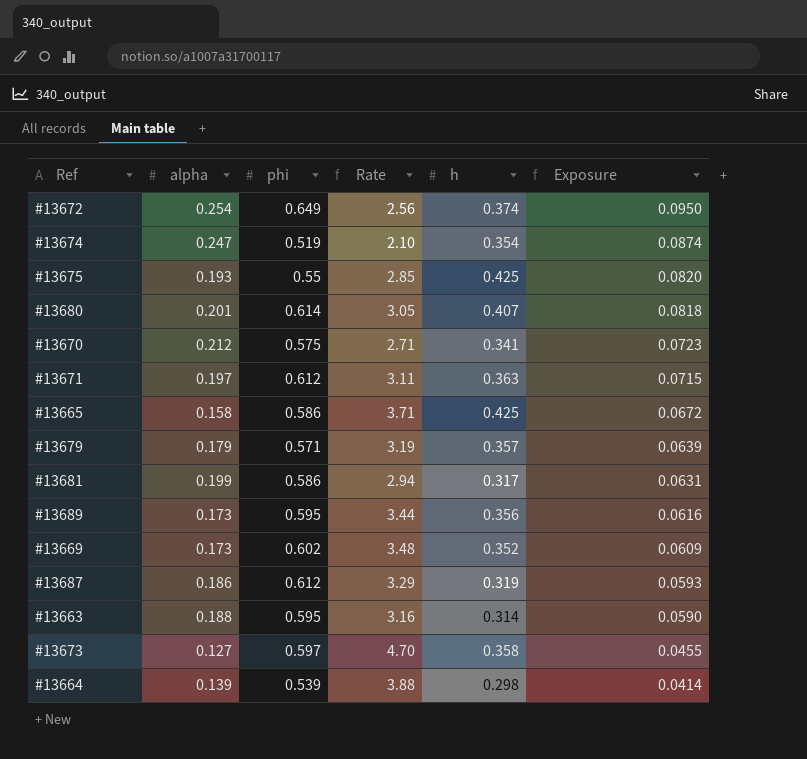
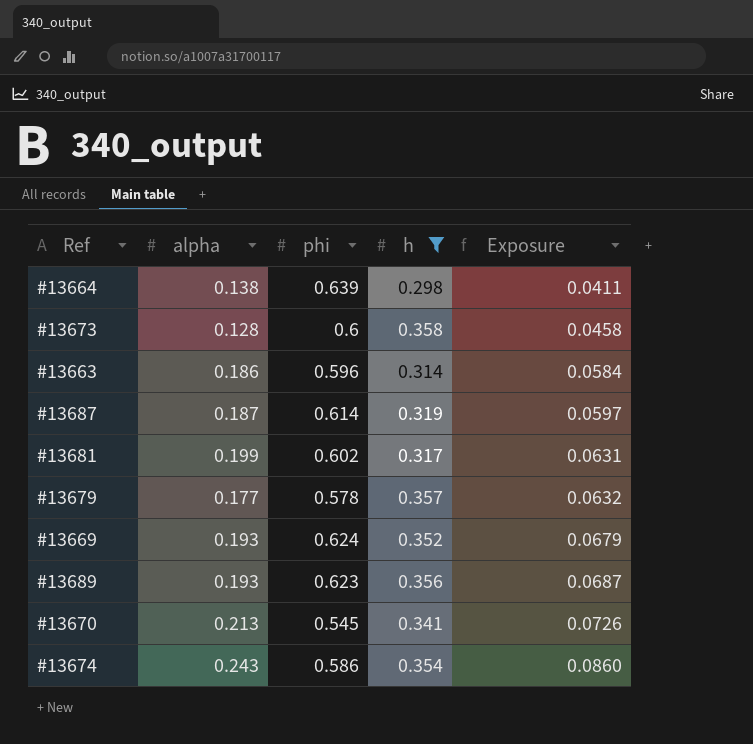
filter: none -> h <= 0.358
row order: Exposure descending -> Exposure ascending
column Rate | formula: [phi] / [alpha] -> none
#13664 | alpha: 0.139 -> 0.138
#13664 | phi: 0.539 -> 0.639
#13664 | Exposure: 0.0414 -> 0.0411
#13673 | alpha: 0.127 -> 0.128
#13673 | phi: 0.597 -> 0.6
#13673 | Exposure: 0.0455 -> 0.0458
#13663 | alpha: 0.188 -> 0.186
#13663 | phi: 0.595 -> 0.596
#13663 | Exposure: 0.0590 -> 0.0584
#13687 | alpha: 0.186 -> 0.187
#13687 | phi: 0.612 -> 0.614
#13687 | Exposure: 0.0593 -> 0.0597
#13681 | phi: 0.586 -> 0.602
#13679 | alpha: 0.179 -> 0.177
#13679 | phi: 0.571 -> 0.578
#13679 | Exposure: 0.0639 -> 0.0632
#13669 | alpha: 0.173 -> 0.193
#13669 | phi: 0.602 -> 0.624
#13669 | Exposure: 0.0609 -> 0.0679
#13689 | alpha: 0.173 -> 0.193
#13689 | phi: 0.595 -> 0.623
#13689 | Exposure: 0.0616 -> 0.0687
#13670 | alpha: 0.212 -> 0.213
#13670 | phi: 0.575 -> 0.545
#13670 | Exposure: 0.0723 -> 0.0726
#13674 | alpha: 0.247 -> 0.243
#13674 | phi: 0.519 -> 0.586
#13674 | Exposure: 0.0874 -> 0.0860

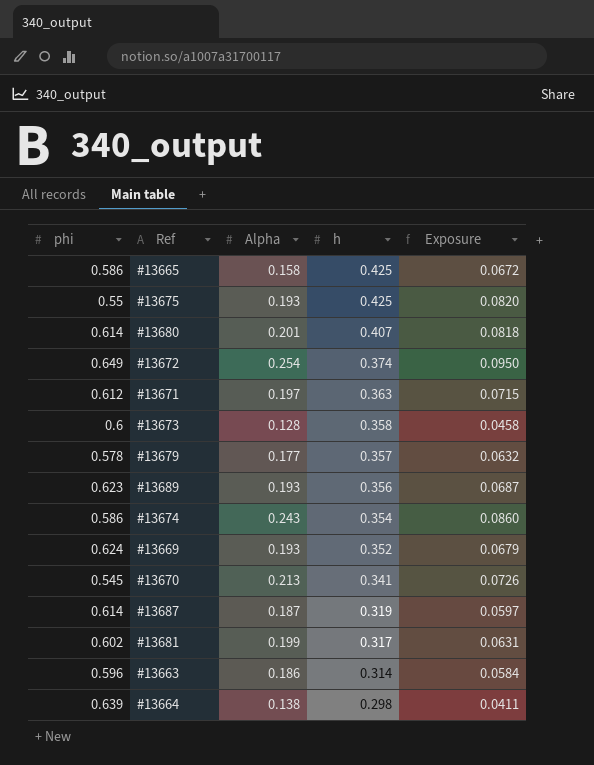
filter: h <= 0.358 -> none
row order: Exposure ascending -> h descending
column phi | position: 3 -> 1
column name: alpha -> Alpha

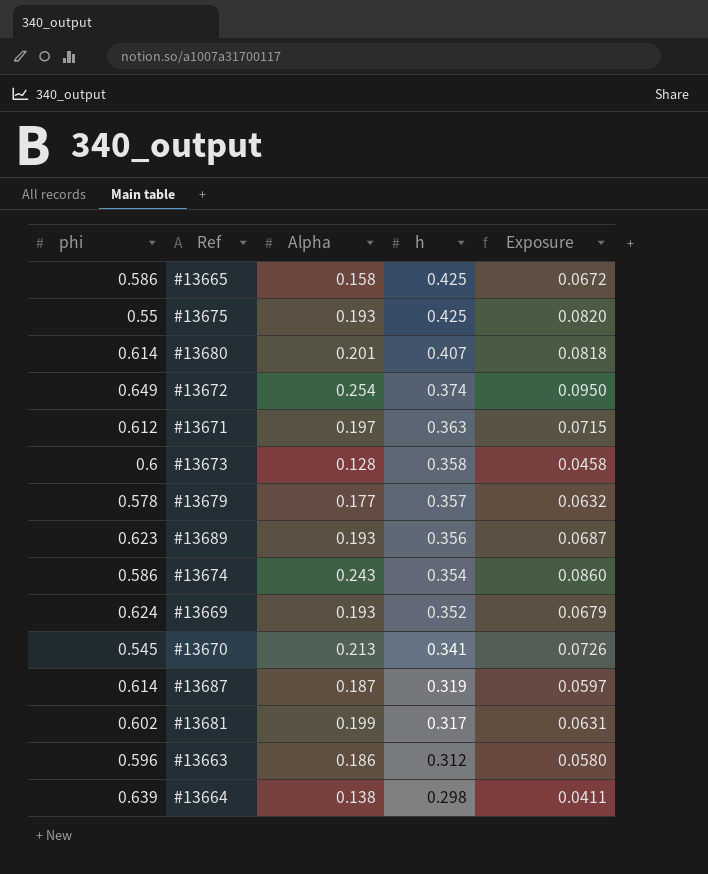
#13663 | h: 0.314 -> 0.312
#13663 | Exposure: 0.0584 -> 0.0580

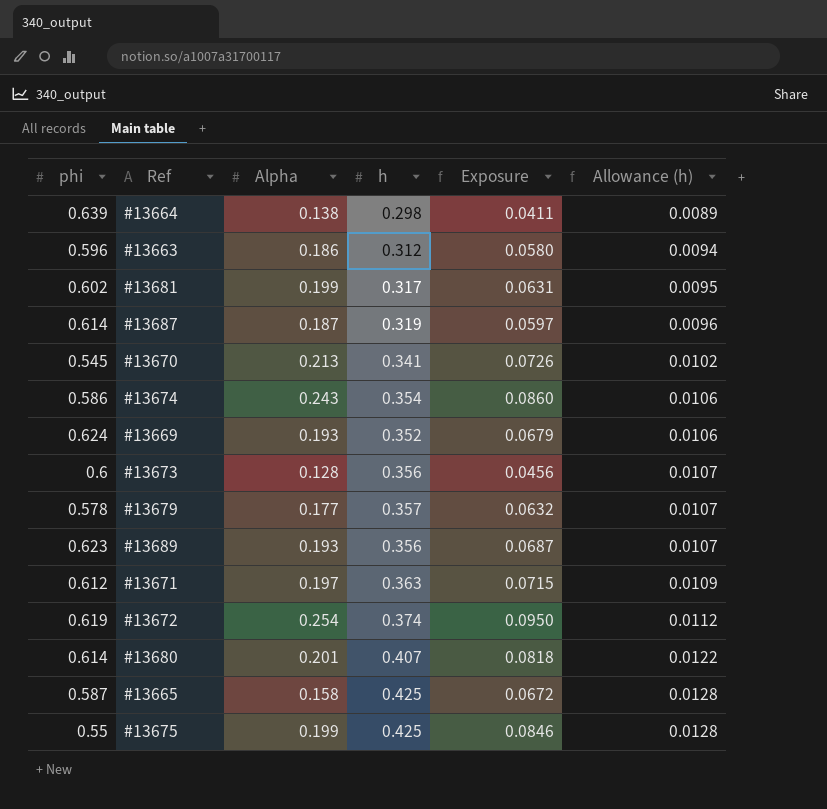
row order: h descending -> Allowance (h) ascending
column Allowance (h) | formula: none -> [h] * 0.03
#13673 | h: 0.358 -> 0.356
#13673 | Exposure: 0.0458 -> 0.0456
#13672 | phi: 0.649 -> 0.619
#13665 | phi: 0.586 -> 0.587
#13675 | Alpha: 0.193 -> 0.199
#13675 | Exposure: 0.0820 -> 0.0846

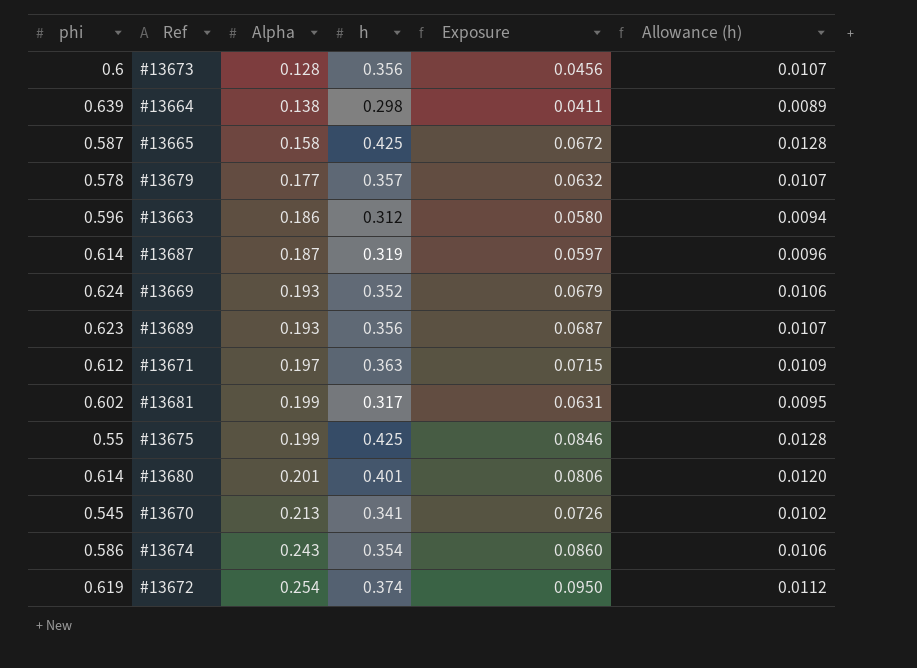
row order: Allowance (h) ascending -> Alpha ascending
#13680 | h: 0.407 -> 0.401
#13680 | Exposure: 0.0818 -> 0.0806
#13680 | Allowance (h): 0.0122 -> 0.0120

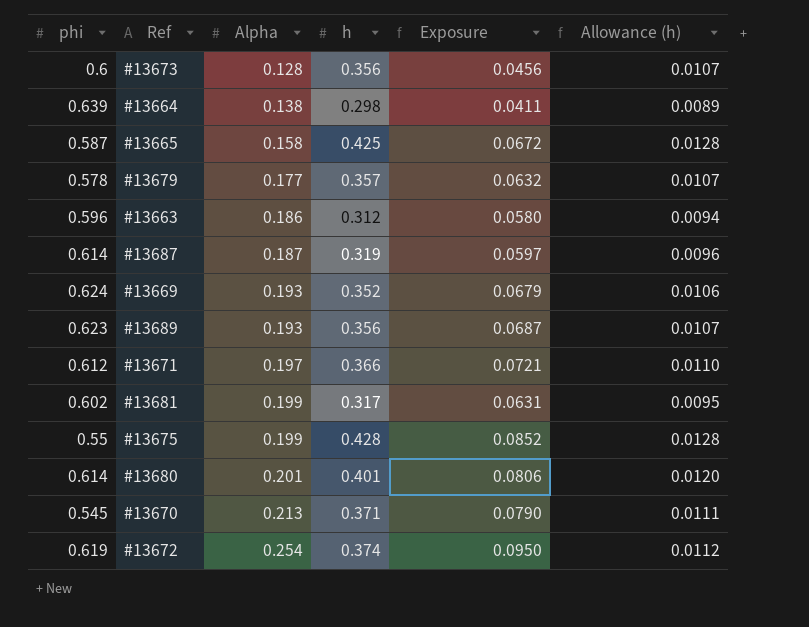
row #13674: 0.586 | 0.243 | 0.354 | 0.0860 | 0.0106 -> none
#13671 | h: 0.363 -> 0.366
#13671 | Exposure: 0.0715 -> 0.0721
#13671 | Allowance (h): 0.0109 -> 0.0110
#13675 | h: 0.425 -> 0.428
#13675 | Exposure: 0.0846 -> 0.0852
#13670 | h: 0.341 -> 0.371
#13670 | Exposure: 0.0726 -> 0.0790
#13670 | Allowance (h): 0.0102 -> 0.0111

